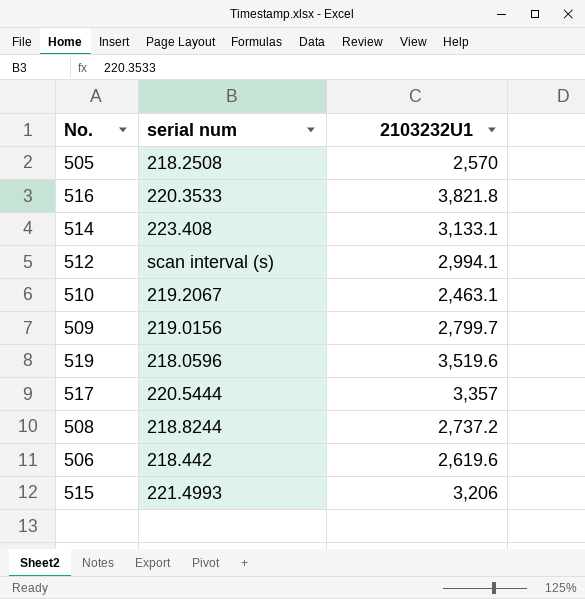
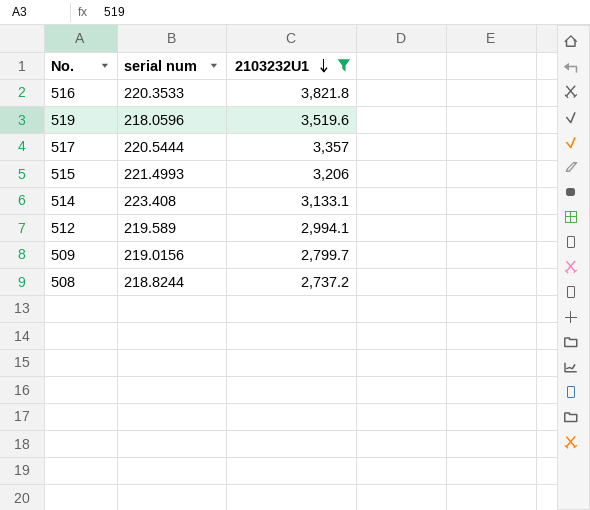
filter: none -> 2103232U1 >= 2,737.2
row order: none -> 2103232U1 descending
512 | serial num: scan interval (s) -> 219.589

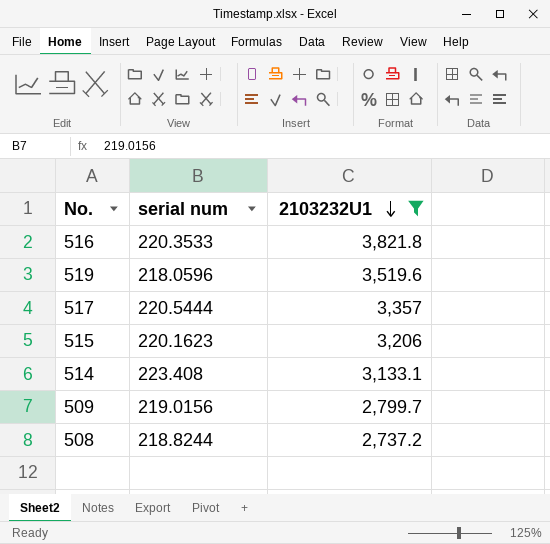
row 512: 219.589 | 2,994.1 -> none
515 | serial num: 221.4993 -> 220.1623

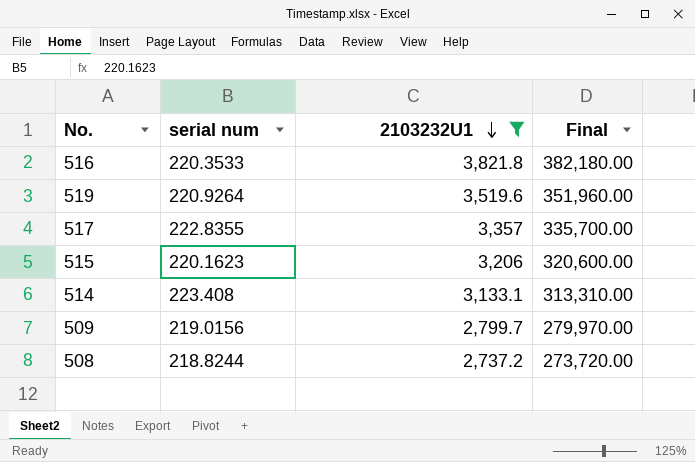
column Final | formula: none -> [2103232U1] * 100
519 | serial num: 218.0596 -> 220.9264
517 | serial num: 220.5444 -> 222.8355

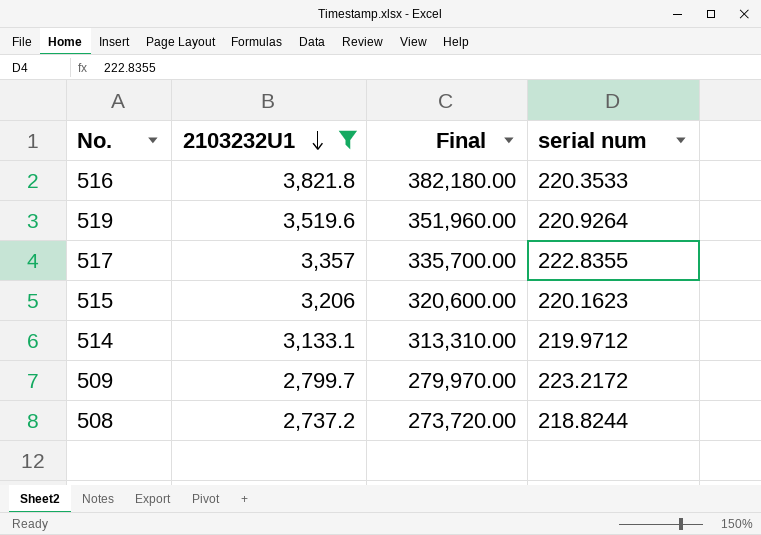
column serial num | position: 2 -> 4
514 | serial num: 223.408 -> 219.9712
509 | serial num: 219.0156 -> 223.2172

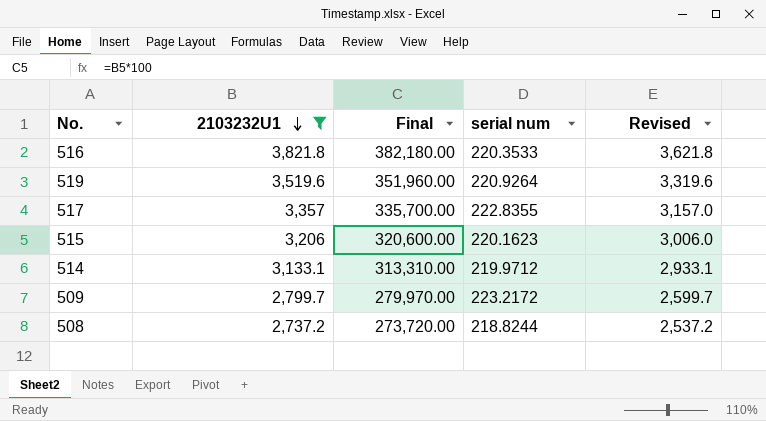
column Revised | formula: none -> [2103232U1] - 200

